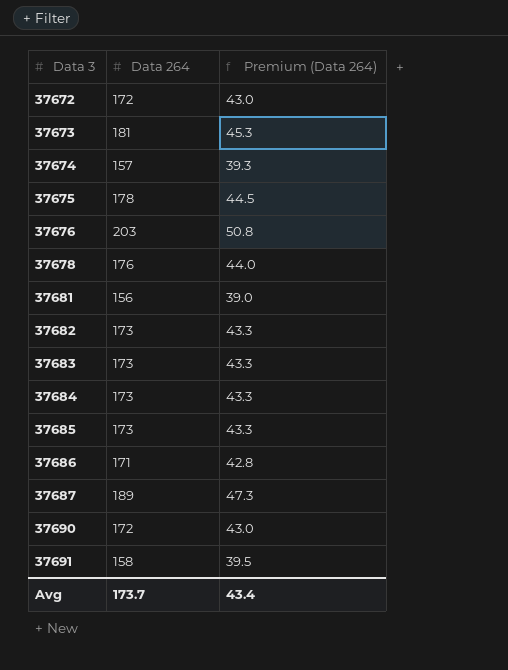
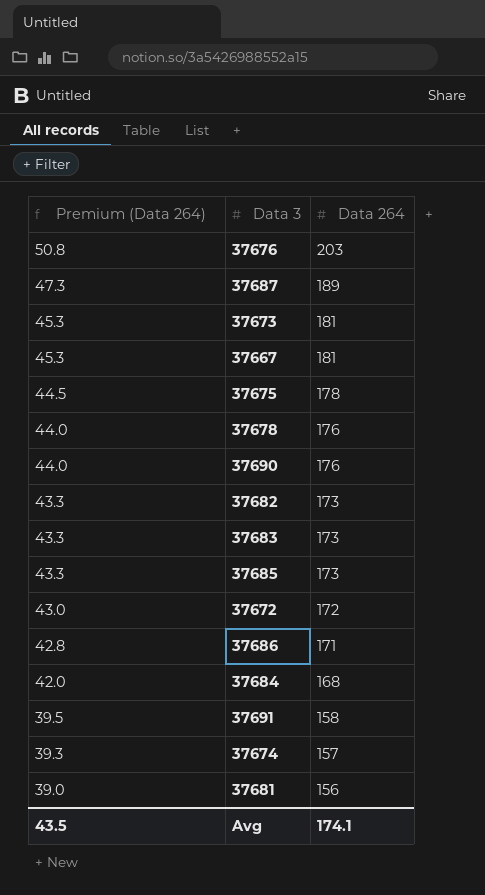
row order: Data 3 ascending -> Premium (Data 264) descending
column Premium (Data 264) | position: 3 -> 1
row 37667: none -> 45.3 | 181
37690 | Premium (Data 264): 43.0 -> 44.0
37690 | Data 264: 172 -> 176
37684 | Premium (Data 264): 43.3 -> 42.0
37684 | Data 264: 173 -> 168
Avg | Premium (Data 264): 43.4 -> 43.5
Avg | Data 264: 173.7 -> 174.1

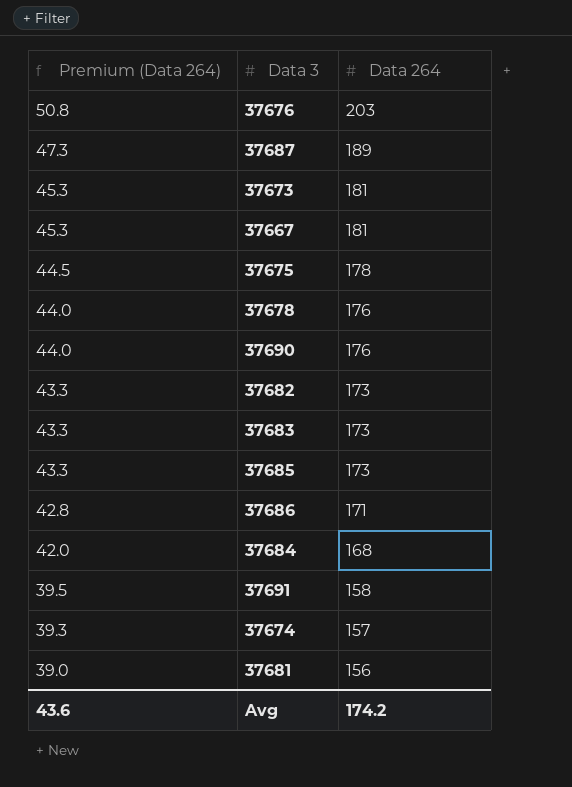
row 37672: 43.0 | 172 -> none
Avg | Premium (Data 264): 43.5 -> 43.6
Avg | Data 264: 174.1 -> 174.2

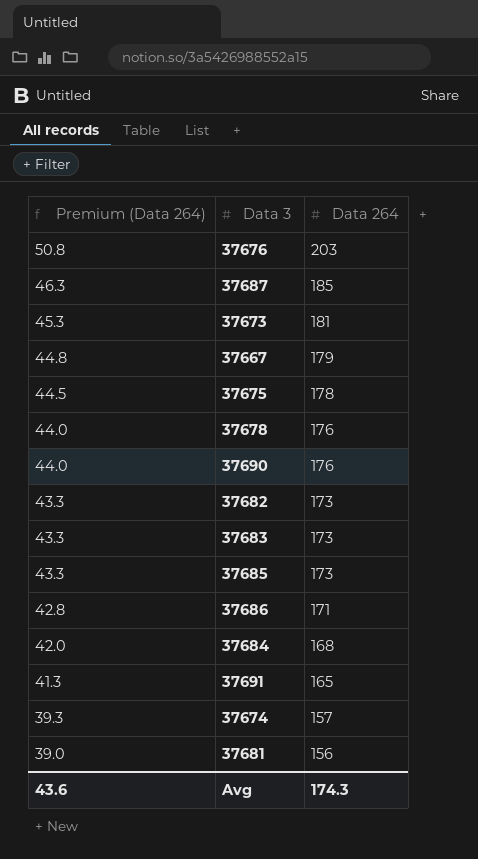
37687 | Premium (Data 264): 47.3 -> 46.3
37687 | Data 264: 189 -> 185
37667 | Premium (Data 264): 45.3 -> 44.8
37667 | Data 264: 181 -> 179
37691 | Premium (Data 264): 39.5 -> 41.3
37691 | Data 264: 158 -> 165
Avg | Data 264: 174.2 -> 174.3

